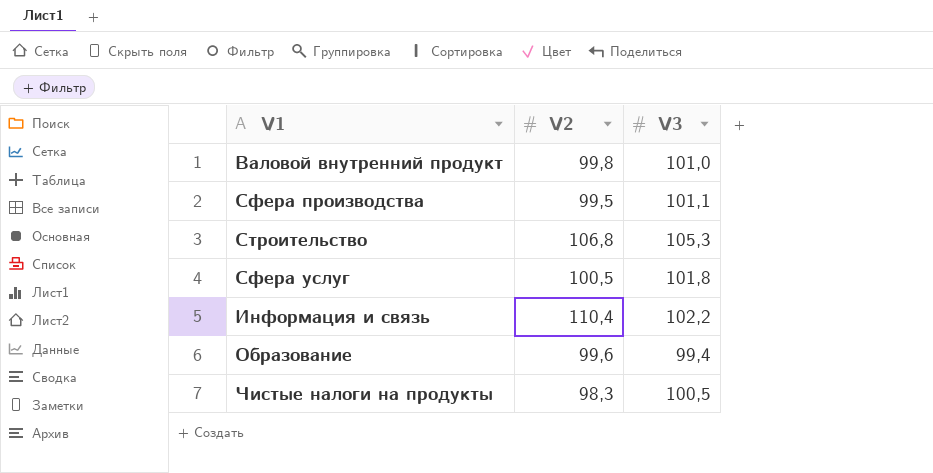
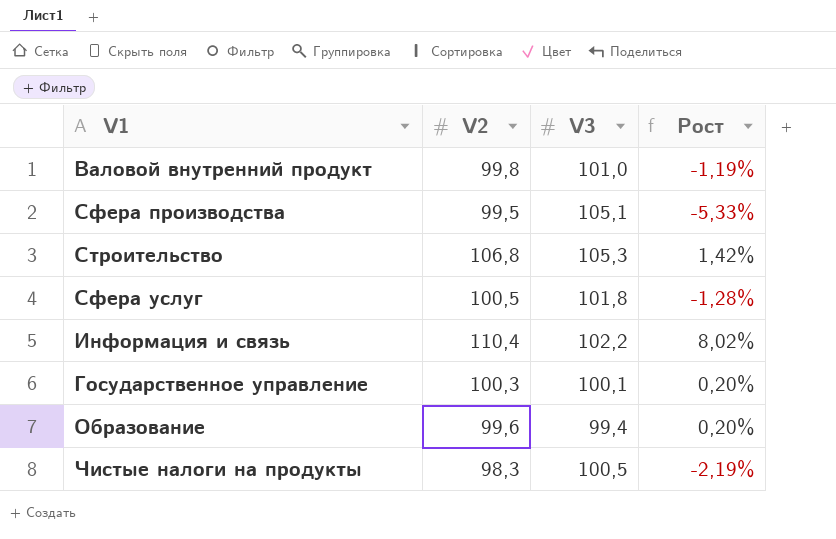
column Рост | formula: none -> ([V2] - [V3]) / [V3]
Сфера производства | V3: 101,1 -> 105,1
row Государственное управление: none -> 100,3 | 100,1 | 0,20%

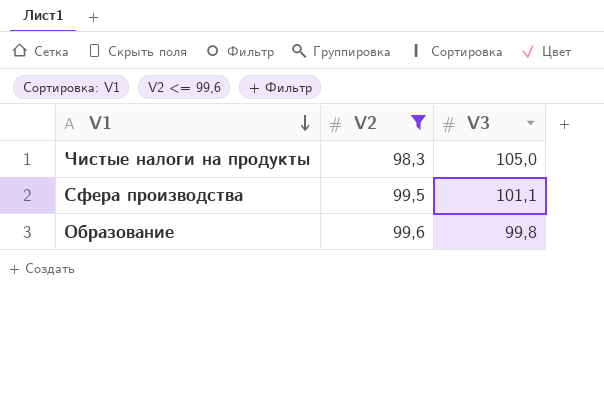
filter: none -> V2 <= 99,6
row order: none -> V1 descending
column Рост | formula: ([V2] - [V3]) / [V3] -> none
Чистые налоги на продукты | V3: 100,5 -> 105,0
Сфера производства | V3: 105,1 -> 101,1
Образование | V3: 99,4 -> 99,8

